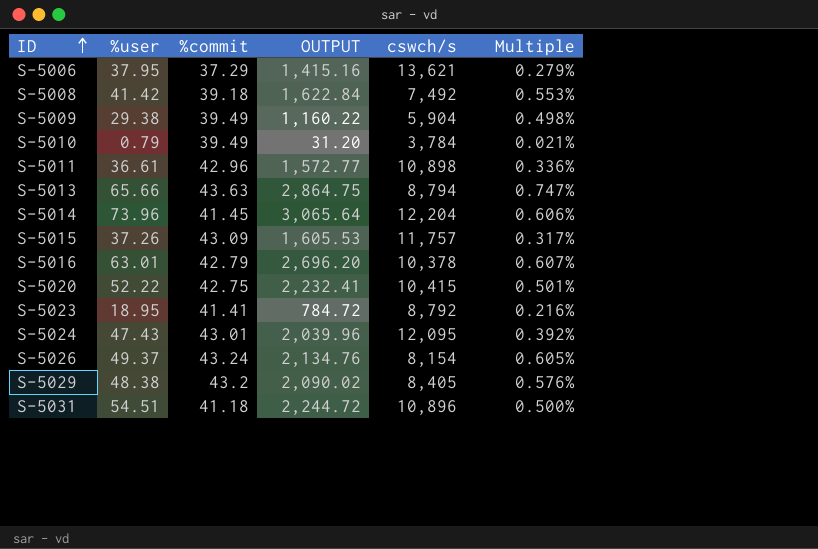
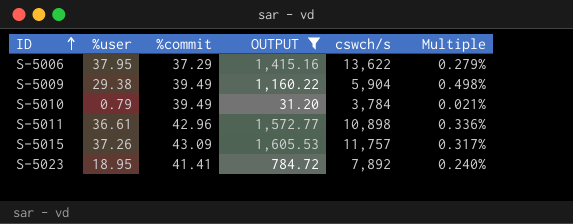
filter: none -> OUTPUT <= 1,605.53
S-5006 | cswch/s: 13,621 -> 13,622
S-5023 | cswch/s: 8,792 -> 7,892
S-5023 | Multiple: 0.216% -> 0.240%

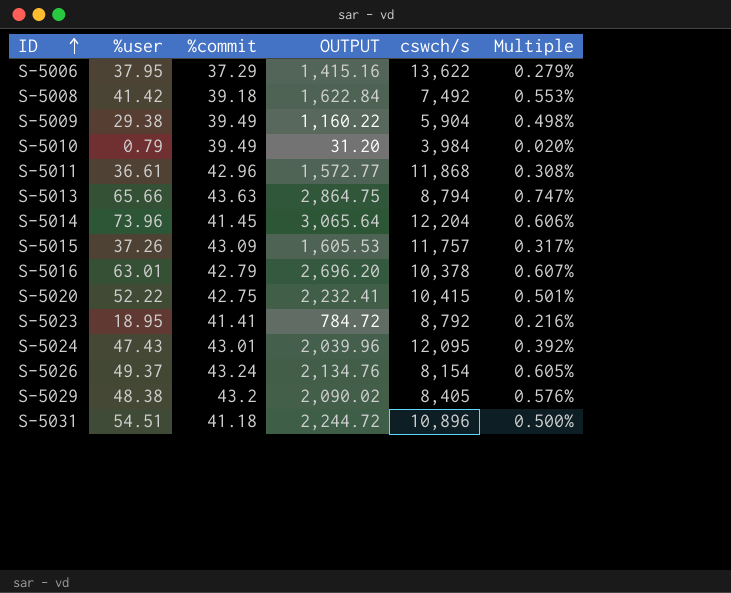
filter: OUTPUT <= 1,605.53 -> none
S-5010 | cswch/s: 3,784 -> 3,984
S-5010 | Multiple: 0.021% -> 0.020%
S-5011 | cswch/s: 10,898 -> 11,868
S-5011 | Multiple: 0.336% -> 0.308%
S-5023 | cswch/s: 7,892 -> 8,792
S-5023 | Multiple: 0.240% -> 0.216%

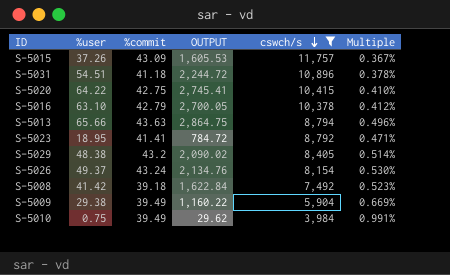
filter: none -> cswch/s <= 11,757
row order: ID ascending -> cswch/s descending
column Multiple | formula: [%user] / [cswch/s] -> [%commit] / [cswch/s]
S-5020 | %user: 52.22 -> 64.22
S-5020 | OUTPUT: 2,232.41 -> 2,745.41
S-5016 | %user: 63.01 -> 63.10
S-5016 | OUTPUT: 2,696.20 -> 2,700.05
S-5010 | %user: 0.79 -> 0.75
S-5010 | OUTPUT: 31.20 -> 29.62

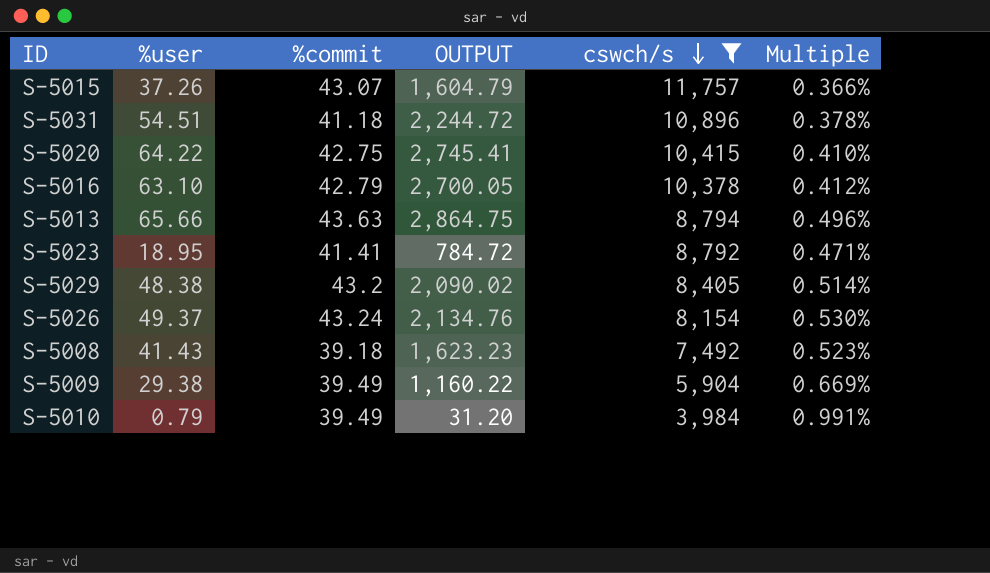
S-5015 | %commit: 43.09 -> 43.07
S-5015 | OUTPUT: 1,605.53 -> 1,604.79
S-5015 | Multiple: 0.367% -> 0.366%
S-5008 | %user: 41.42 -> 41.43
S-5008 | OUTPUT: 1,622.84 -> 1,623.23
S-5010 | %user: 0.75 -> 0.79
S-5010 | OUTPUT: 29.62 -> 31.20

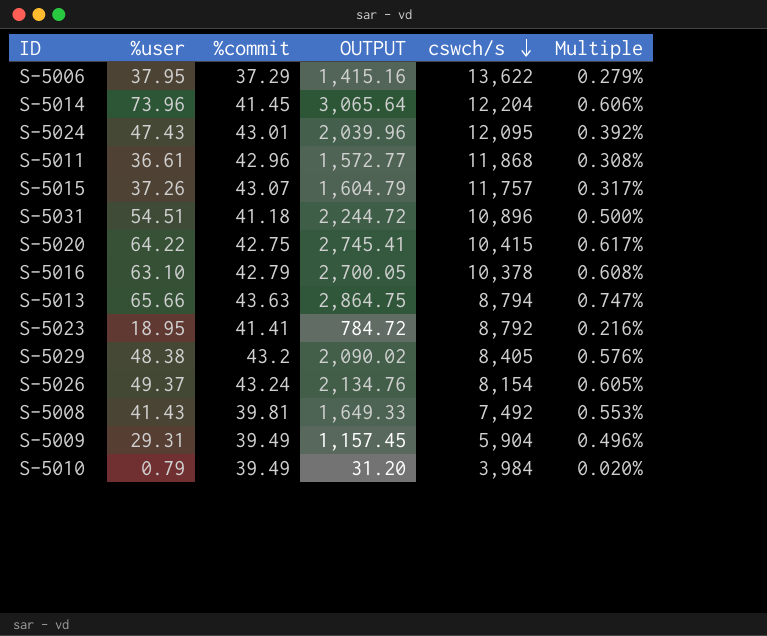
filter: cswch/s <= 11,757 -> none
column Multiple | formula: [%commit] / [cswch/s] -> [%user] / [cswch/s]
S-5008 | %commit: 39.18 -> 39.81
S-5008 | OUTPUT: 1,623.23 -> 1,649.33
S-5009 | %user: 29.38 -> 29.31
S-5009 | OUTPUT: 1,160.22 -> 1,157.45

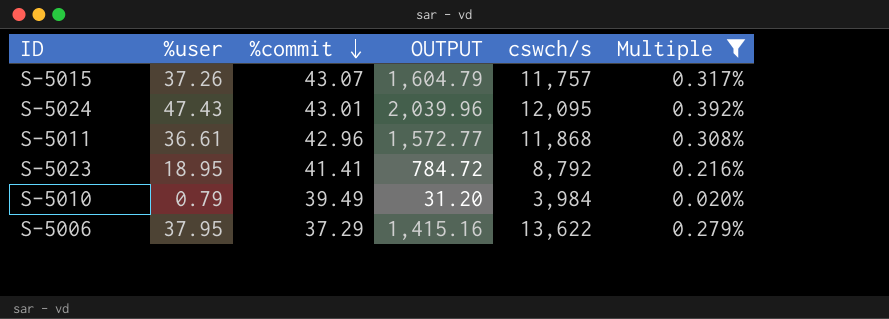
filter: none -> Multiple <= 0.392%
row order: cswch/s descending -> %commit descending

